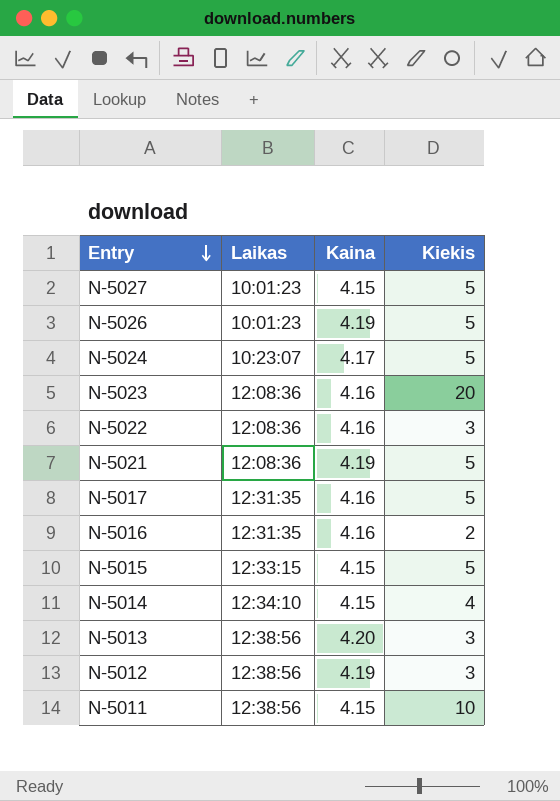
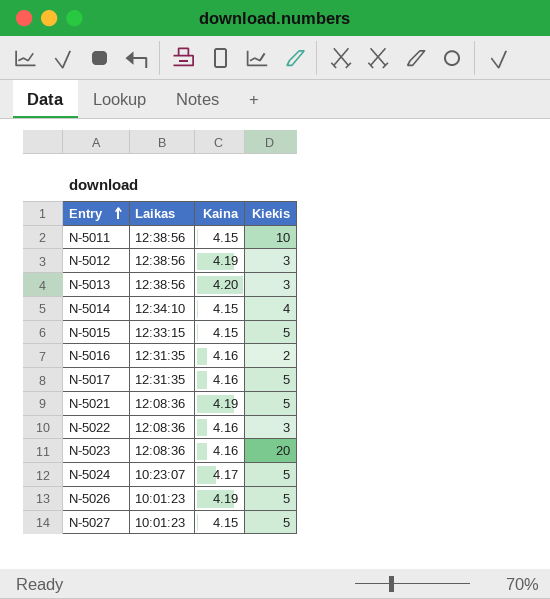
row order: Entry descending -> Entry ascending

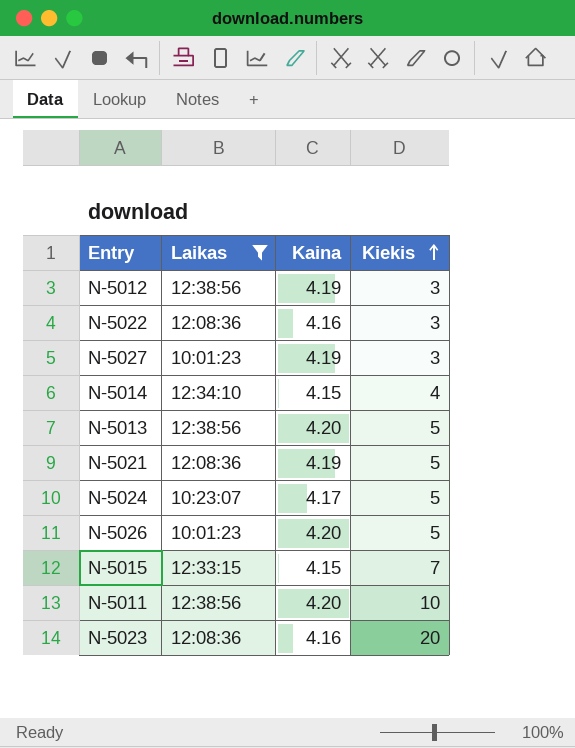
filter: none -> Laikas != 12:31:35
row order: Entry ascending -> Kiekis ascending
N-5027 | Kaina: 4.15 -> 4.19
N-5027 | Kiekis: 5 -> 3
N-5013 | Kiekis: 3 -> 5
N-5026 | Kaina: 4.19 -> 4.20
N-5015 | Kiekis: 5 -> 7
N-5011 | Kaina: 4.15 -> 4.20

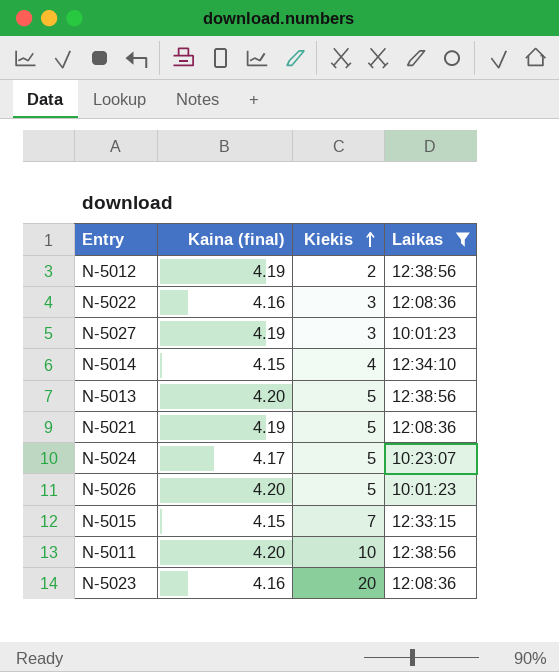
column name: Kaina -> Kaina (final)
column Laikas | position: 2 -> 4
N-5012 | Kiekis: 3 -> 2

